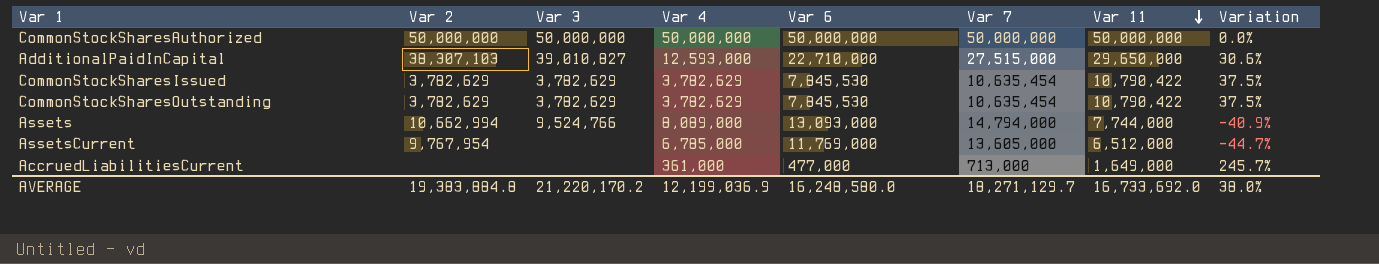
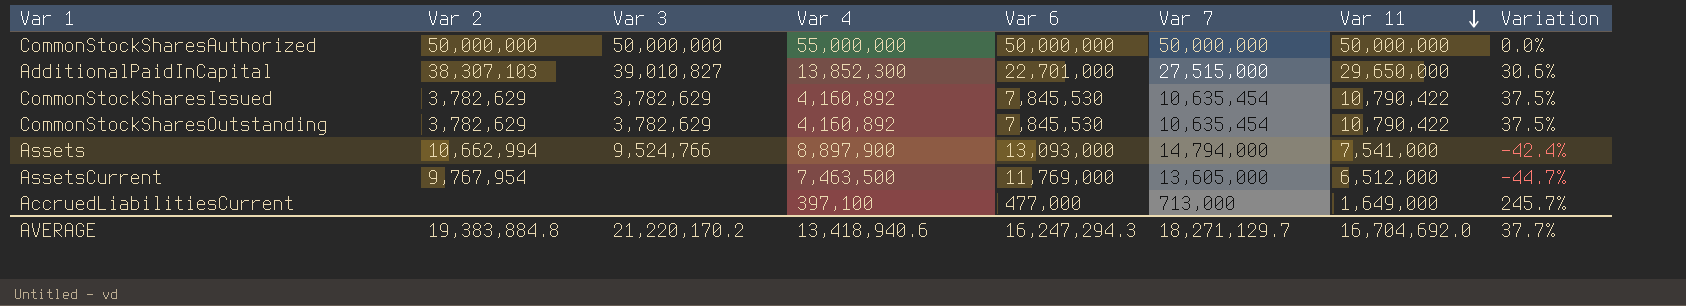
CommonStockSharesAuthorized | Var 4: 50,000,000 -> 55,000,000
AdditionalPaidInCapital | Var 4: 12,593,000 -> 13,852,300
AdditionalPaidInCapital | Var 6: 22,710,000 -> 22,701,000
CommonStockSharesIssued | Var 4: 3,782,629 -> 4,160,892
CommonStockSharesOutstanding | Var 4: 3,782,629 -> 4,160,892
Assets | Var 4: 8,089,000 -> 8,897,900
Assets | Var 11: 7,744,000 -> 7,541,000
Assets | Variation: -40.9% -> -42.4%
AssetsCurrent | Var 4: 6,785,000 -> 7,463,500
AccruedLiabilitiesCurrent | Var 4: 361,000 -> 397,100
AVERAGE | Var 4: 12,199,036.9 -> 13,418,940.6
AVERAGE | Var 6: 16,248,580.0 -> 16,247,294.3
AVERAGE | Var 11: 16,733,692.0 -> 16,704,692.0
AVERAGE | Variation: 38.0% -> 37.7%

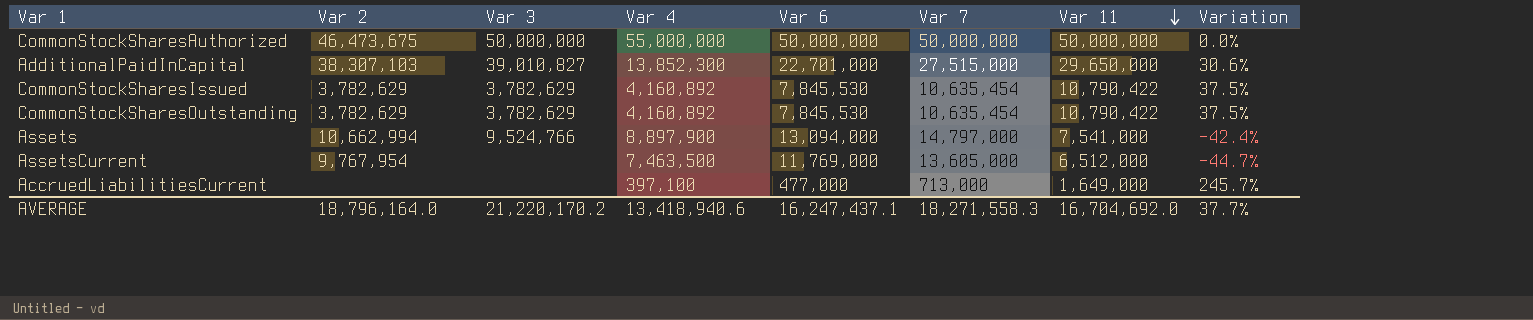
CommonStockSharesAuthorized | Var 2: 50,000,000 -> 46,473,675
Assets | Var 6: 13,093,000 -> 13,094,000
Assets | Var 7: 14,794,000 -> 14,797,000
AVERAGE | Var 2: 19,383,884.8 -> 18,796,164.0
AVERAGE | Var 6: 16,247,294.3 -> 16,247,437.1
AVERAGE | Var 7: 18,271,129.7 -> 18,271,558.3

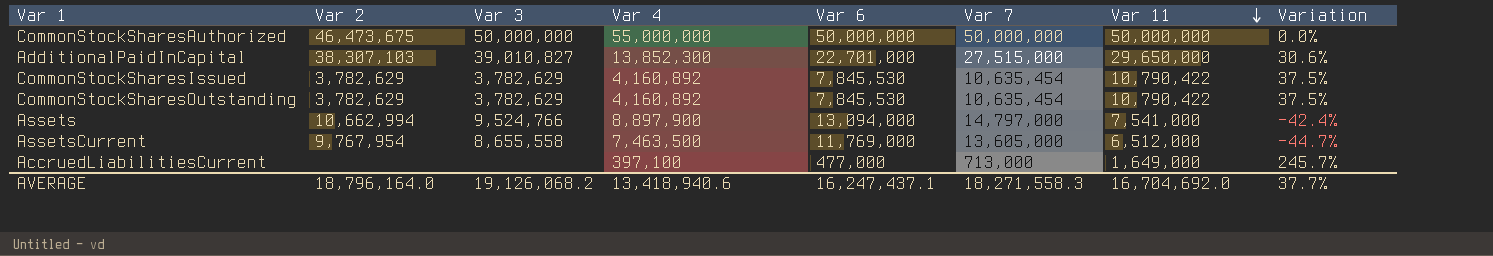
AssetsCurrent | Var 3: none -> 8,655,558
AVERAGE | Var 3: 21,220,170.2 -> 19,126,068.2

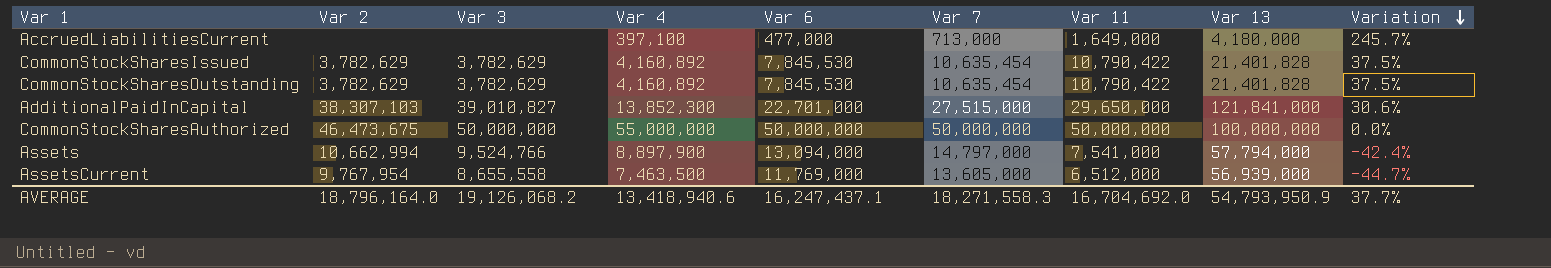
row order: Var 11 descending -> Variation descending
column Var 13 | position: none -> 8

